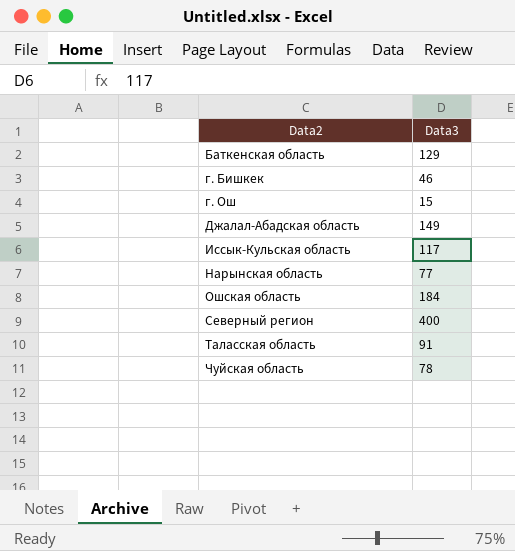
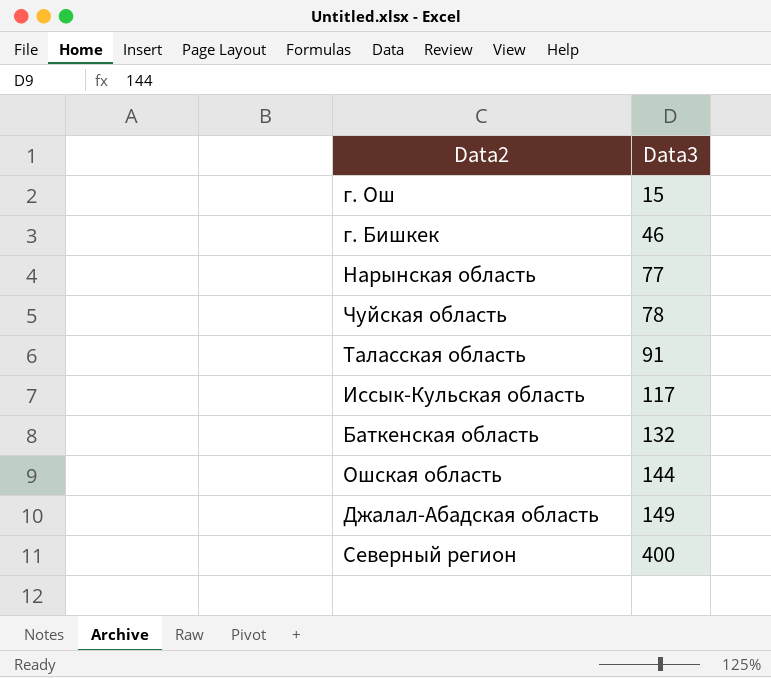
row order: Data2 ascending -> Data3 ascending
Баткенская область | Data3: 129 -> 132
Ошская область | Data3: 184 -> 144

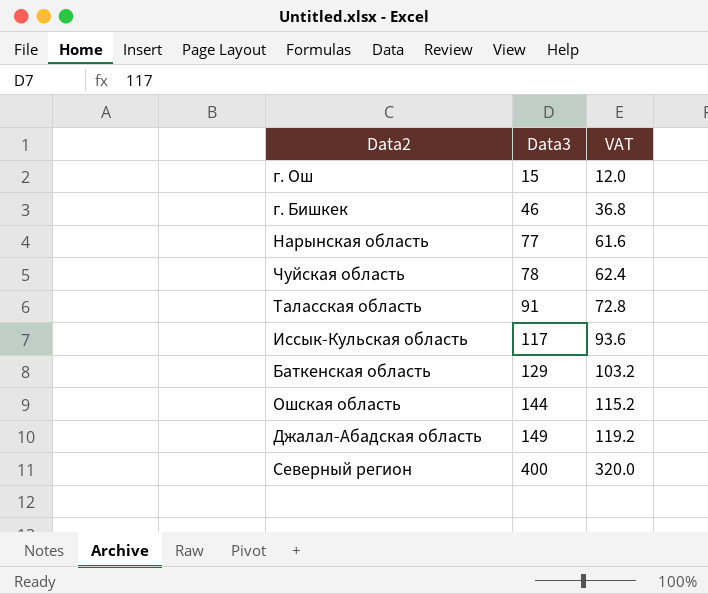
column VAT | formula: none -> [Data3] * 0.8
Баткенская область | Data3: 132 -> 129

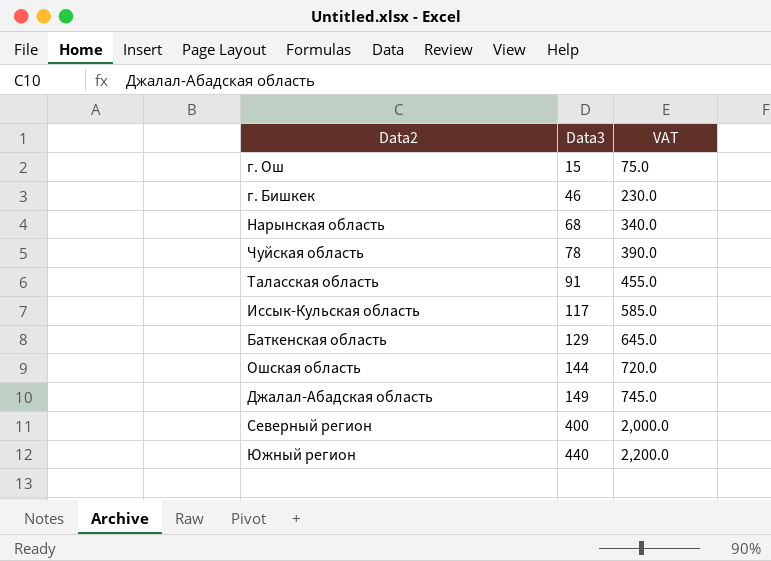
column VAT | formula: [Data3] * 0.8 -> [Data3] * 5
Нарынская область | Data3: 77 -> 68
row Южный регион: none -> 440 | 2,200.0

